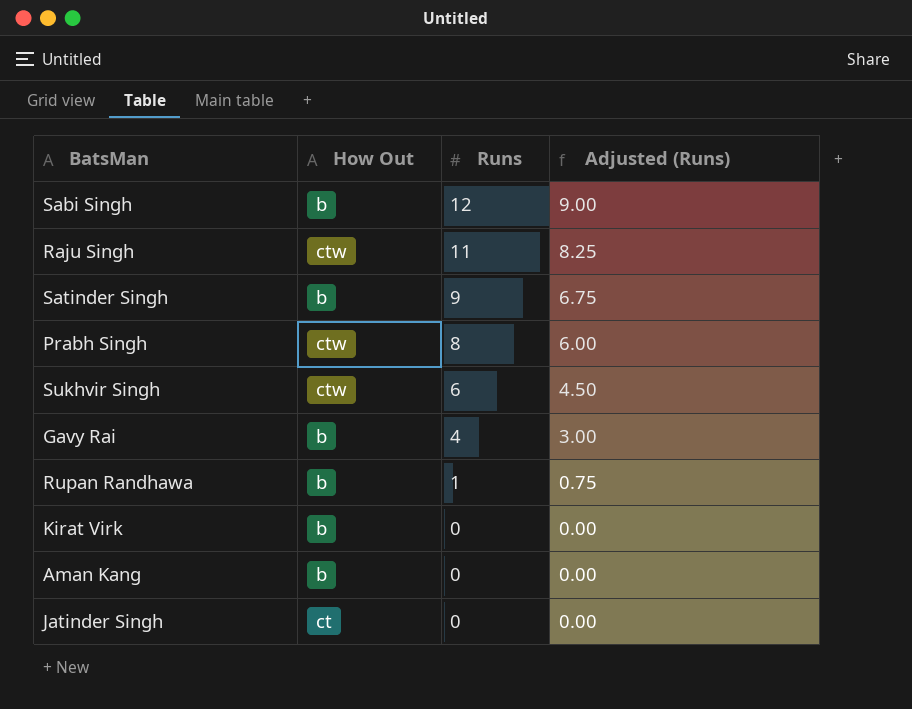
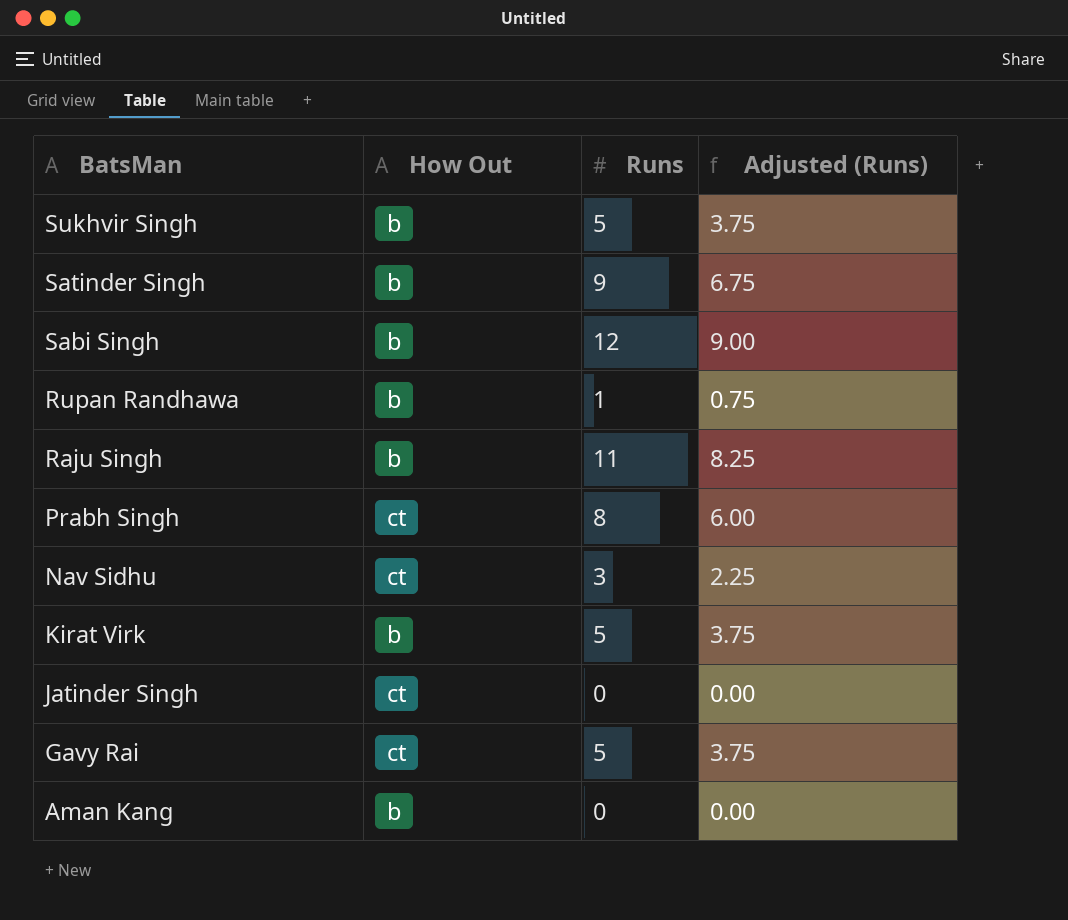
row order: Runs descending -> BatsMan descending
Sukhvir Singh | How Out: ctw -> b
Sukhvir Singh | Runs: 6 -> 5
Sukhvir Singh | Adjusted (Runs): 4.50 -> 3.75
Raju Singh | How Out: ctw -> b
Prabh Singh | How Out: ctw -> ct
row Nav Sidhu: none -> ct | 3 | 2.25
Kirat Virk | Runs: 0 -> 5
Kirat Virk | Adjusted (Runs): 0.00 -> 3.75
Gavy Rai | How Out: b -> ct
Gavy Rai | Runs: 4 -> 5
Gavy Rai | Adjusted (Runs): 3.00 -> 3.75

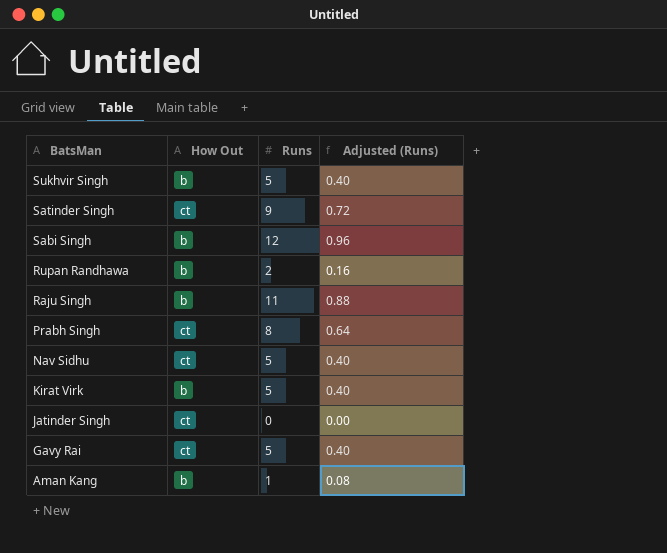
column Adjusted (Runs) | formula: [Runs] * 0.75 -> [Runs] * 0.08
Satinder Singh | How Out: b -> ct
Rupan Randhawa | Runs: 1 -> 2
Nav Sidhu | Runs: 3 -> 5
Aman Kang | Runs: 0 -> 1

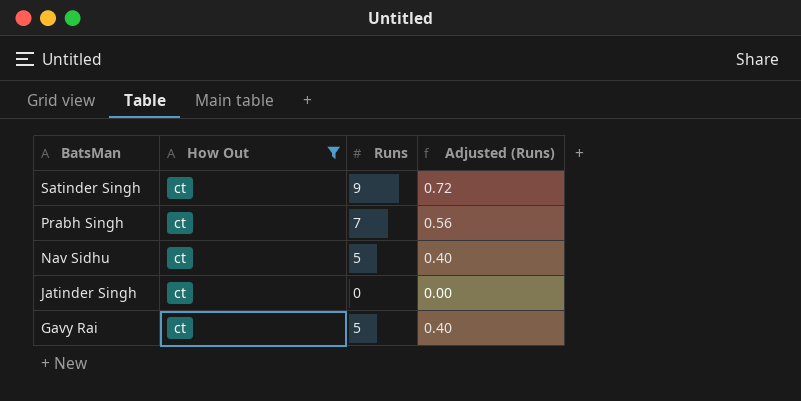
filter: none -> How Out = ct
Prabh Singh | Runs: 8 -> 7
Prabh Singh | Adjusted (Runs): 0.64 -> 0.56

